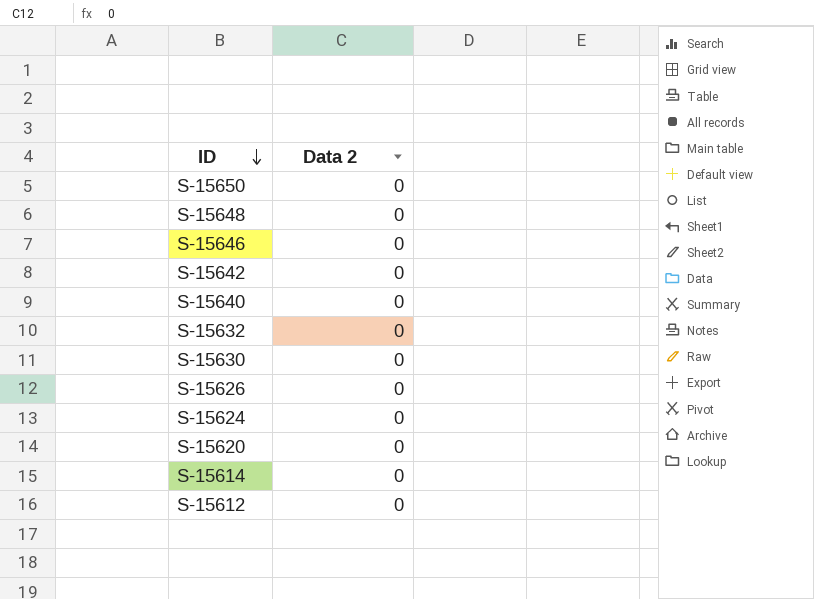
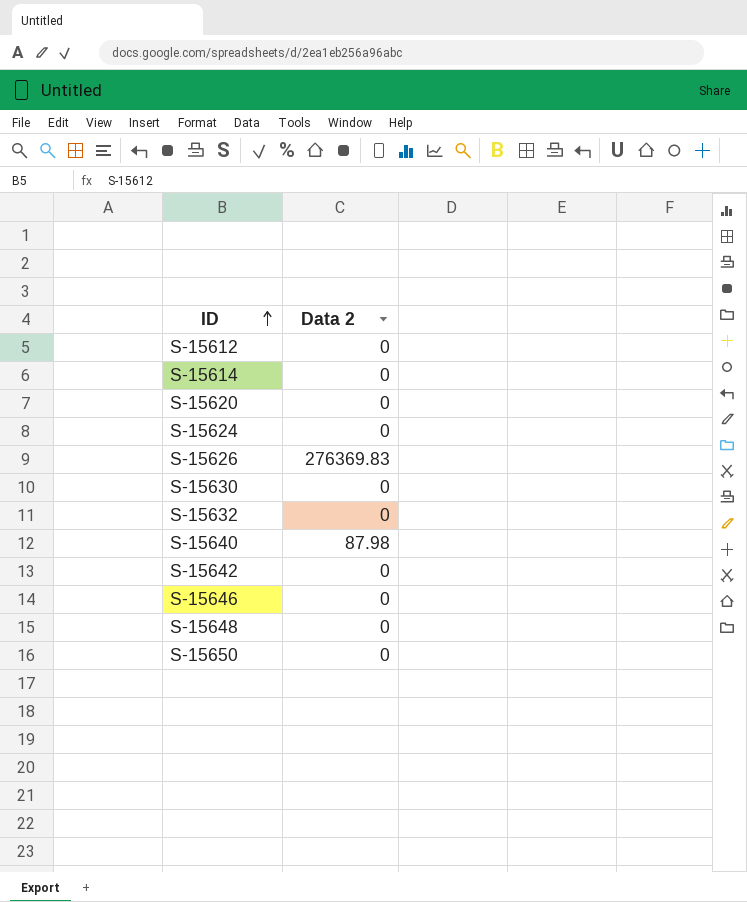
row order: ID descending -> ID ascending
S-15626 | Data 2: 0 -> 276369.83
S-15640 | Data 2: 0 -> 87.98

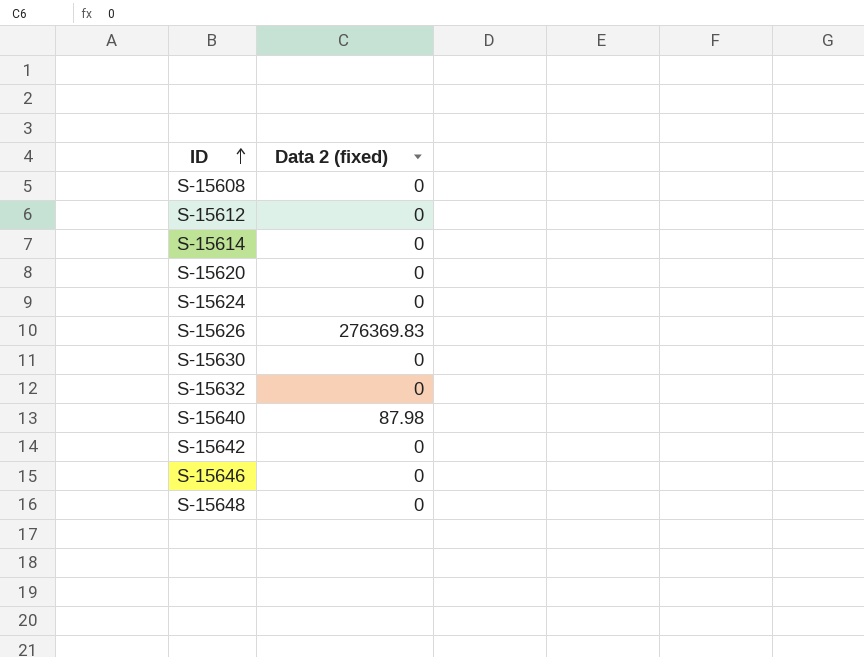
column name: Data 2 -> Data 2 (fixed)
row S-15650: 0 -> none
row S-15608: none -> 0

